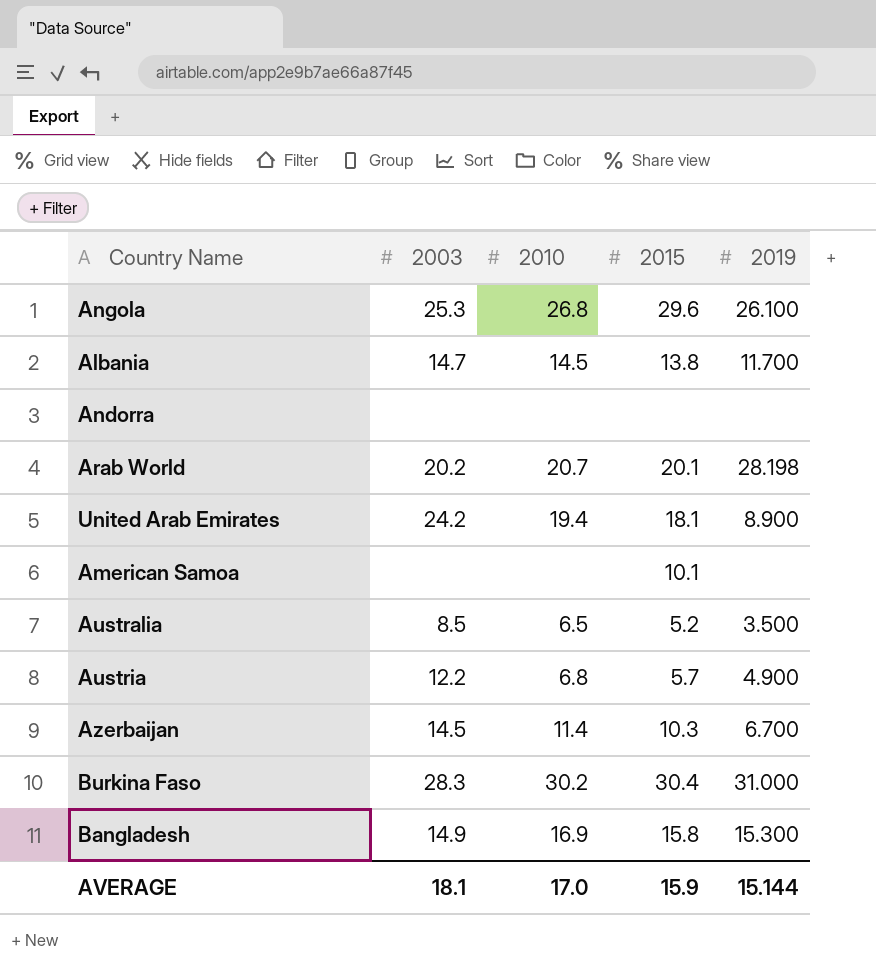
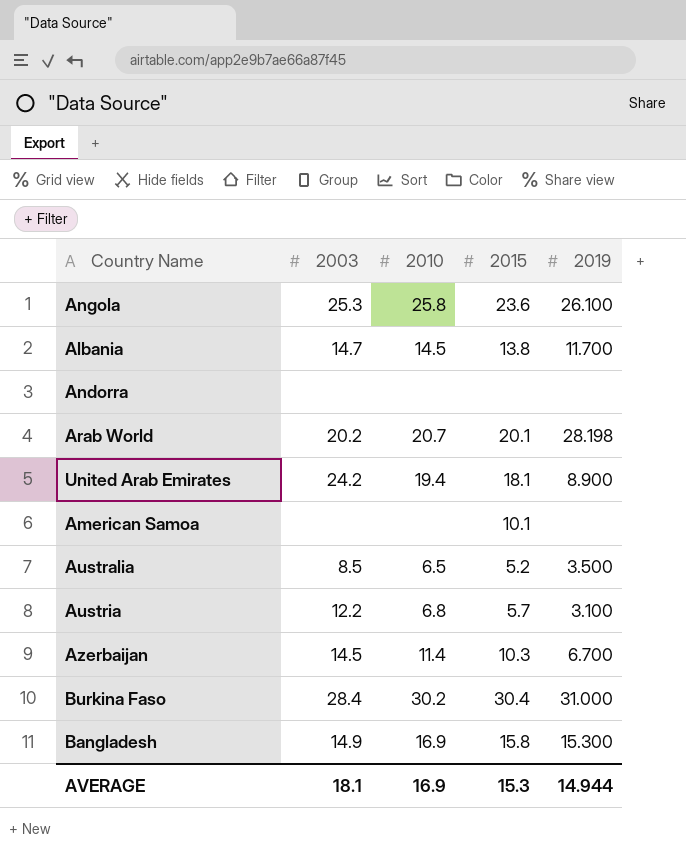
Angola | 2010: 26.8 -> 25.8
Angola | 2015: 29.6 -> 23.6
Austria | 2019: 4.900 -> 3.100
Burkina Faso | 2003: 28.3 -> 28.4
AVERAGE | 2010: 17.0 -> 16.9
AVERAGE | 2015: 15.9 -> 15.3
AVERAGE | 2019: 15.144 -> 14.944

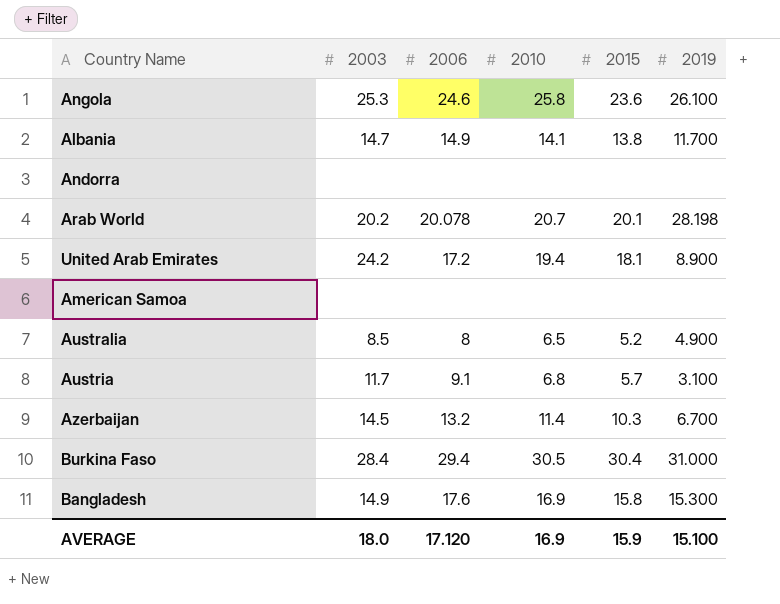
column 2006 | position: none -> 3
Albania | 2010: 14.5 -> 14.1
American Samoa | 2015: 10.1 -> none
Australia | 2019: 3.500 -> 4.900
Austria | 2003: 12.2 -> 11.7
Burkina Faso | 2010: 30.2 -> 30.5
AVERAGE | 2003: 18.1 -> 18.0
AVERAGE | 2015: 15.3 -> 15.9
AVERAGE | 2019: 14.944 -> 15.100

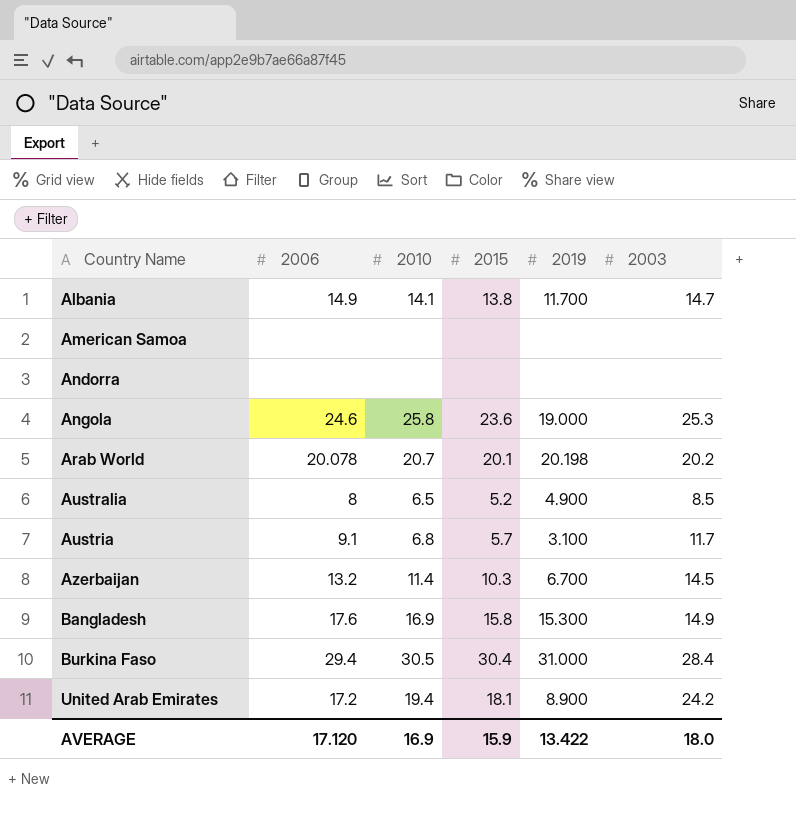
row order: none -> Country Name ascending
column 2003 | position: 2 -> 6
Angola | 2019: 26.100 -> 19.000
Arab World | 2019: 28.198 -> 20.198
AVERAGE | 2019: 15.100 -> 13.422

